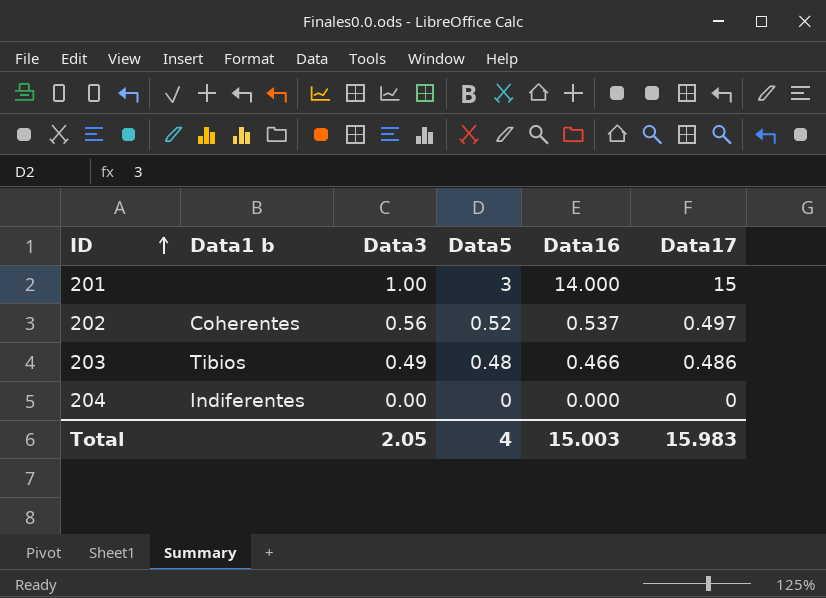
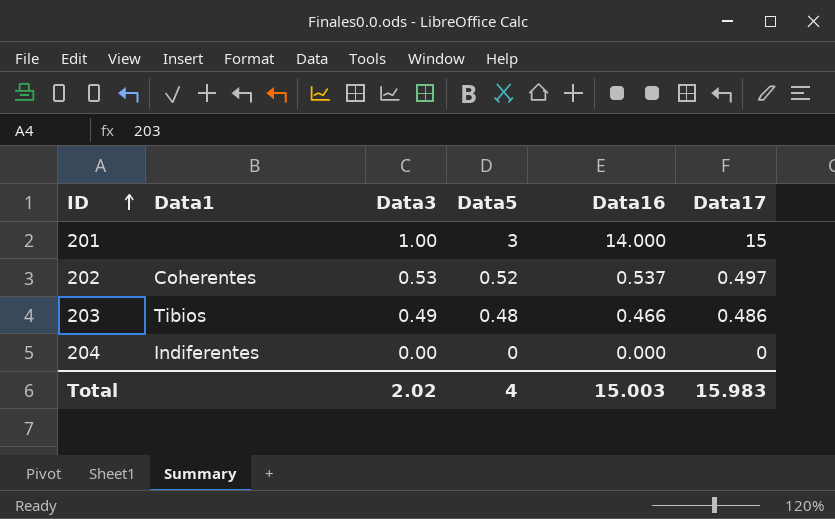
column name: Data1 b -> Data1
202 | Data3: 0.56 -> 0.53
Total | Data3: 2.05 -> 2.02

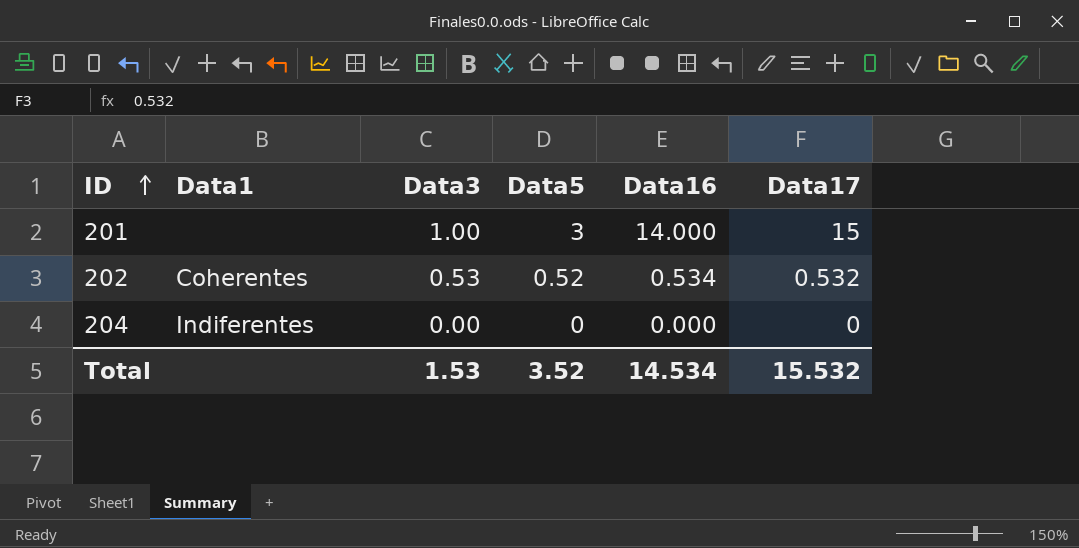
row 203: Tibios | 0.49 | 0.48 | 0.466 | 0.486 -> none
202 | Data16: 0.537 -> 0.534
202 | Data17: 0.497 -> 0.532
Total | Data3: 2.02 -> 1.53
Total | Data5: 4 -> 3.52
Total | Data16: 15.003 -> 14.534
Total | Data17: 15.983 -> 15.532

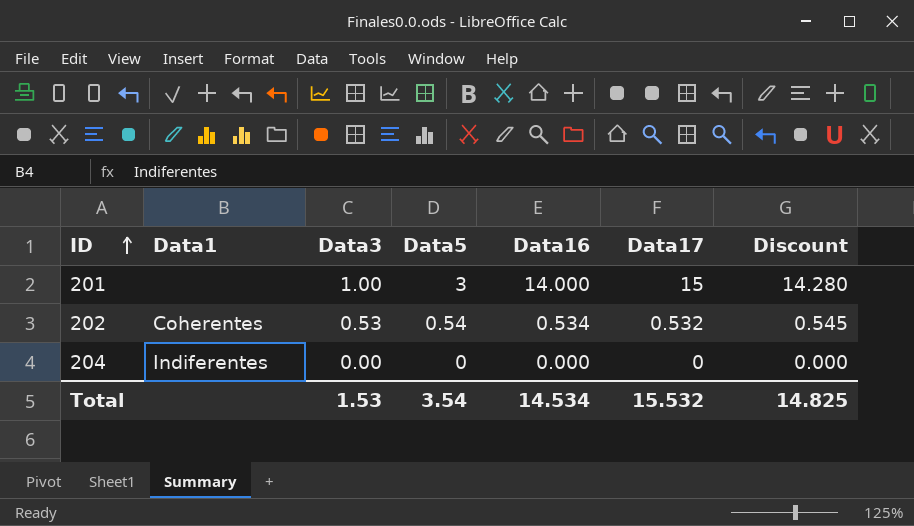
column Discount | formula: none -> [Data16] * 1.02
202 | Data5: 0.52 -> 0.54
Total | Data5: 3.52 -> 3.54

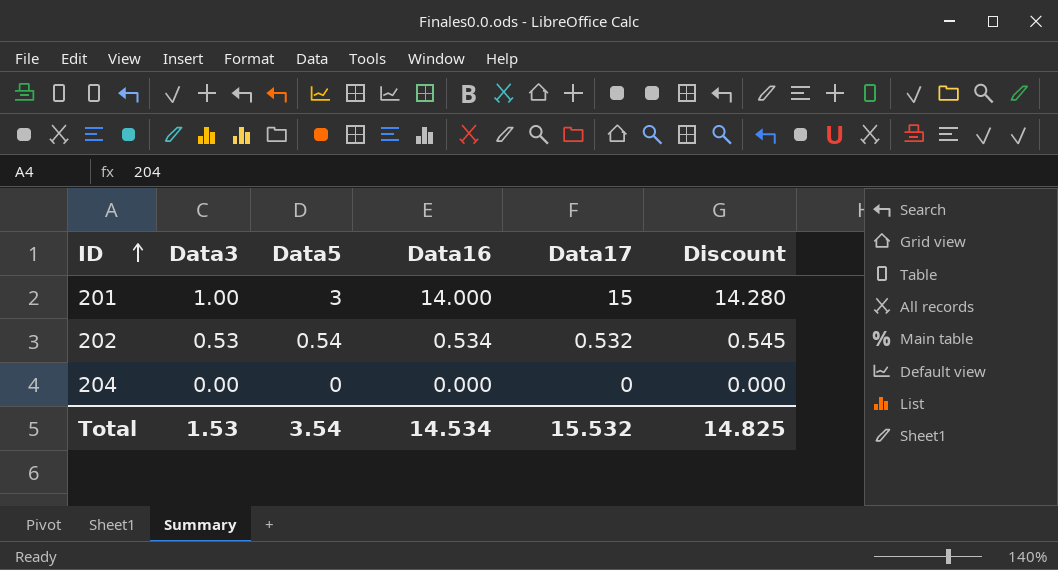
column Data1 | position: 2 -> none

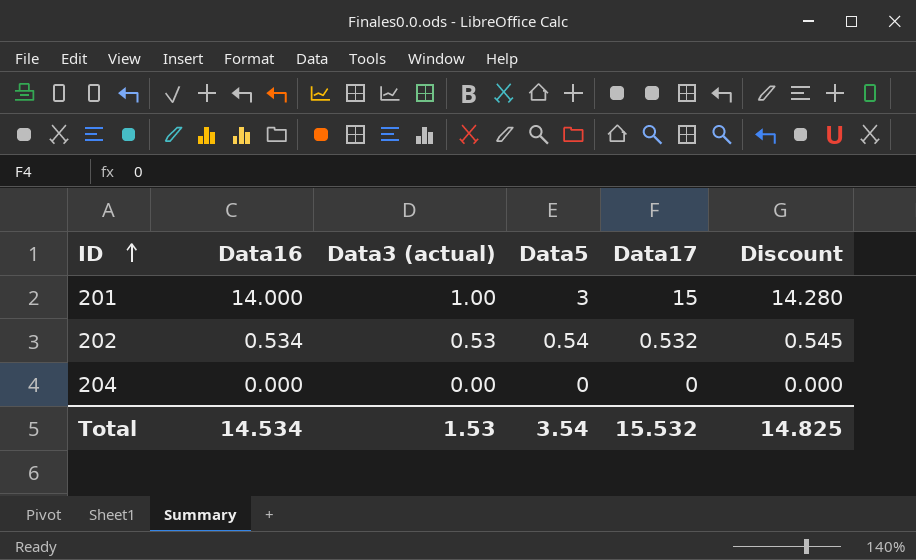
column Data16 | position: 4 -> 2
column name: Data3 -> Data3 (actual)

